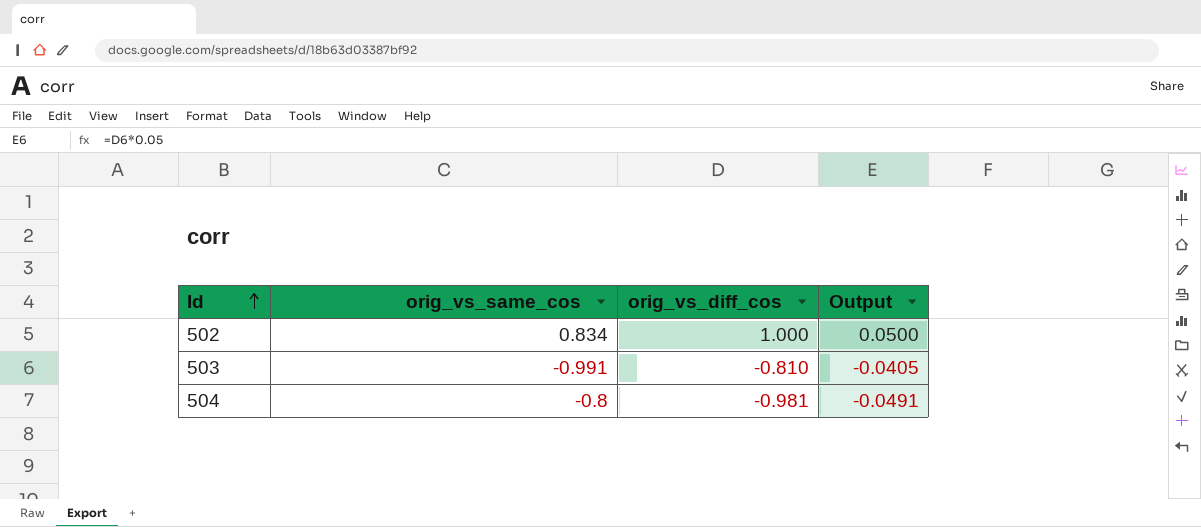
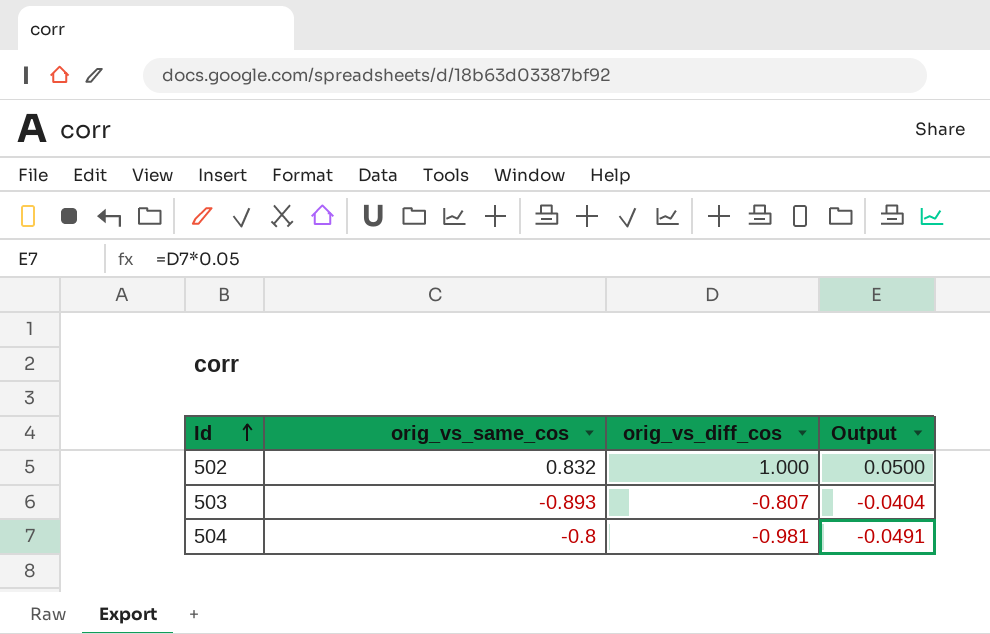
502 | orig_vs_same_cos: 0.834 -> 0.832
503 | orig_vs_same_cos: -0.991 -> -0.893
503 | orig_vs_diff_cos: -0.810 -> -0.807
503 | Output: -0.0405 -> -0.0404

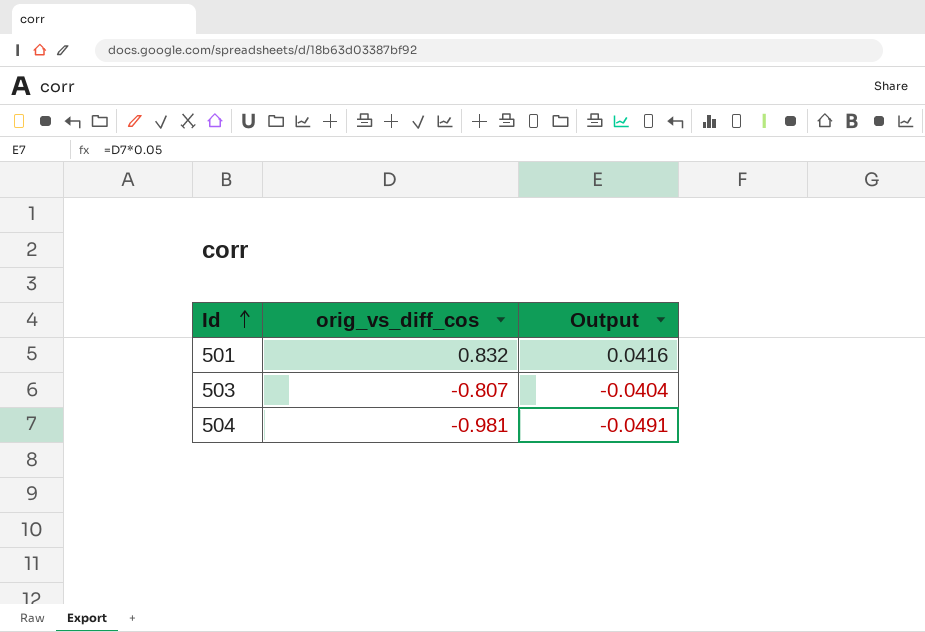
column orig_vs_same_cos | position: 2 -> none
row 502: 0.832 | 1.000 | 0.0500 -> none
row 501: none -> 0.832 | 0.0416

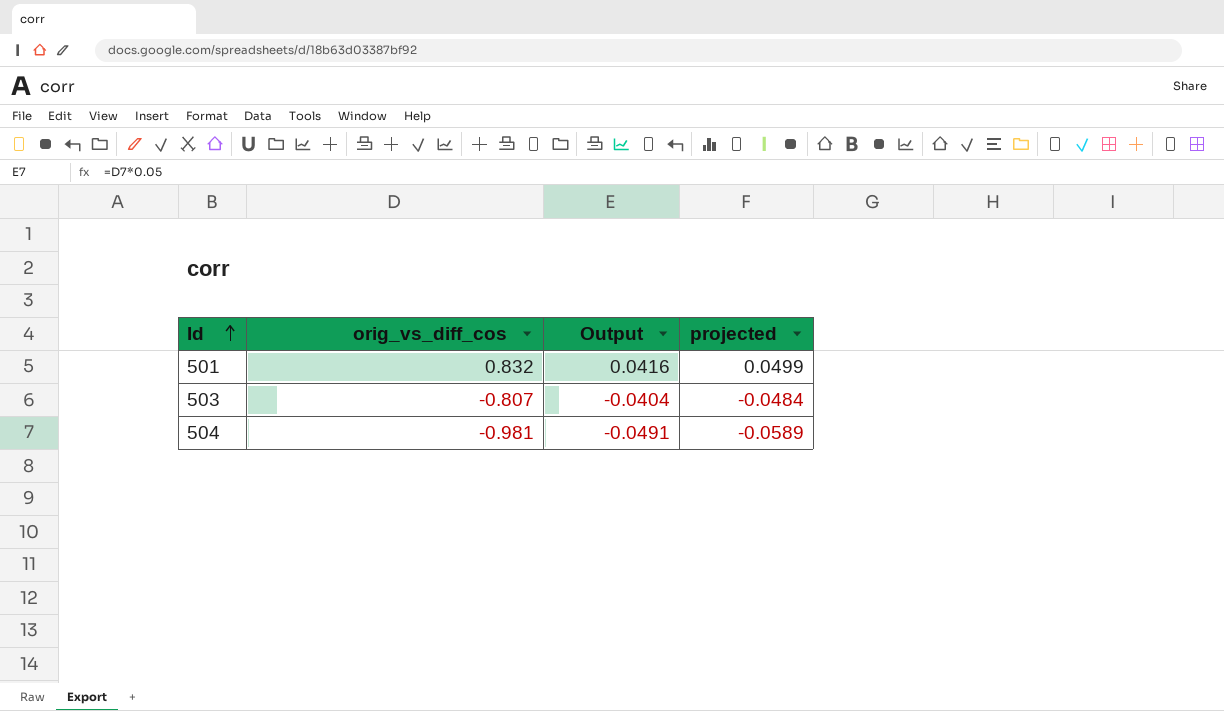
column projected | formula: none -> [orig_vs_diff_cos] * 0.06

